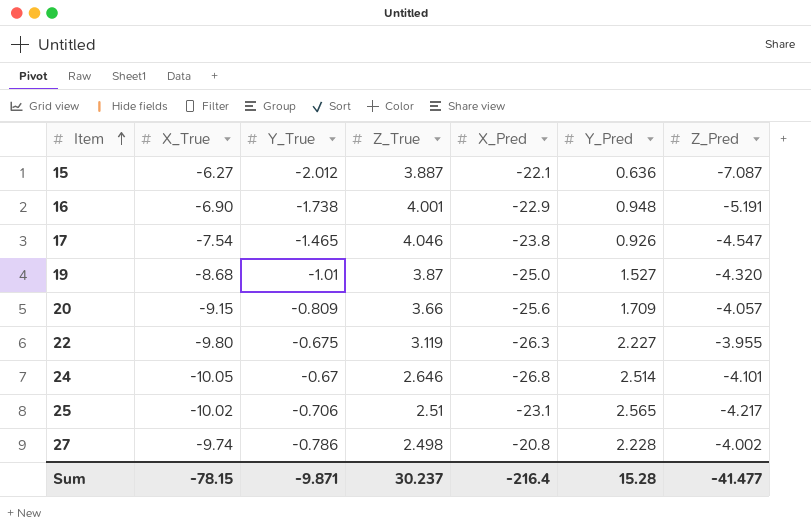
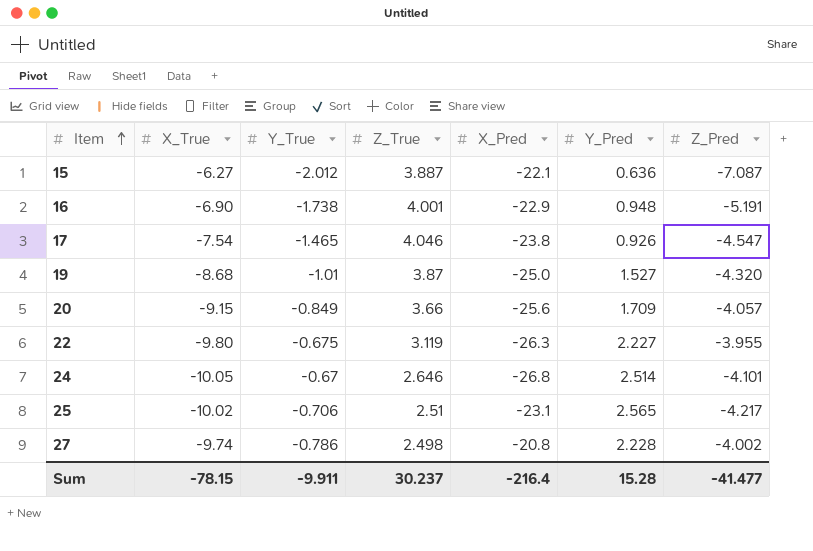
20 | Y_True: -0.809 -> -0.849
Sum | Y_True: -9.871 -> -9.911

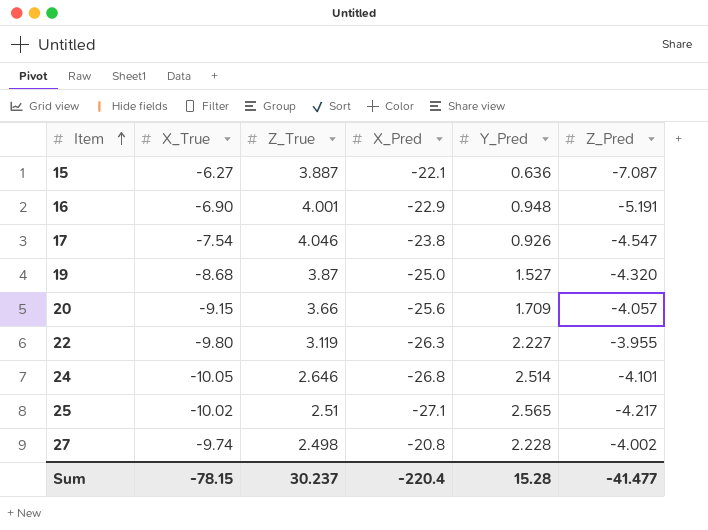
column Y_True | position: 3 -> none
25 | X_Pred: -23.1 -> -27.1
Sum | X_Pred: -216.4 -> -220.4

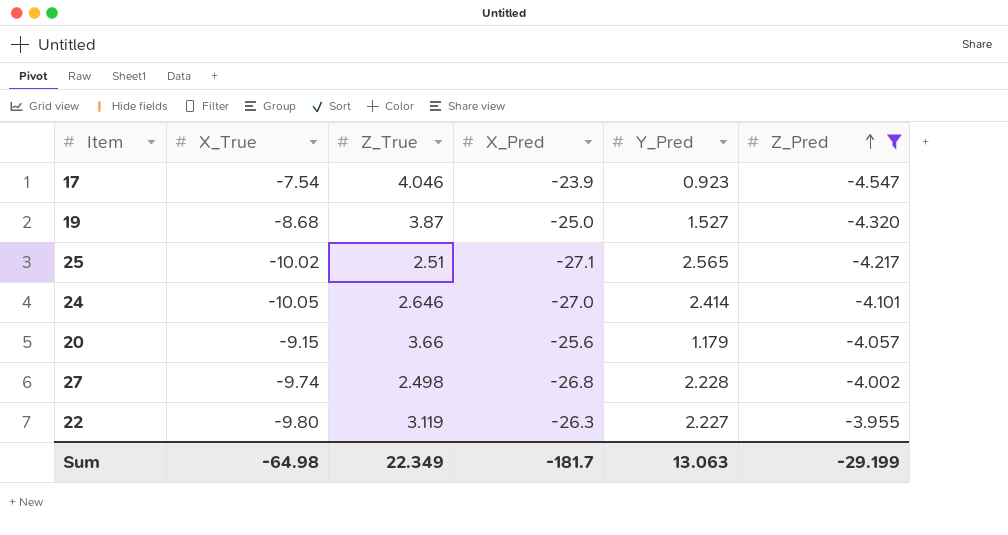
filter: none -> Z_Pred >= -4.547
row order: Item ascending -> Z_Pred ascending
17 | X_Pred: -23.8 -> -23.9
17 | Y_Pred: 0.926 -> 0.923
24 | X_Pred: -26.8 -> -27.0
24 | Y_Pred: 2.514 -> 2.414
20 | Y_Pred: 1.709 -> 1.179
27 | X_Pred: -20.8 -> -26.8
Sum | X_True: -78.15 -> -64.98
Sum | Z_True: 30.237 -> 22.349
Sum | X_Pred: -220.4 -> -181.7
Sum | Y_Pred: 15.28 -> 13.063
Sum | Z_Pred: -41.477 -> -29.199

